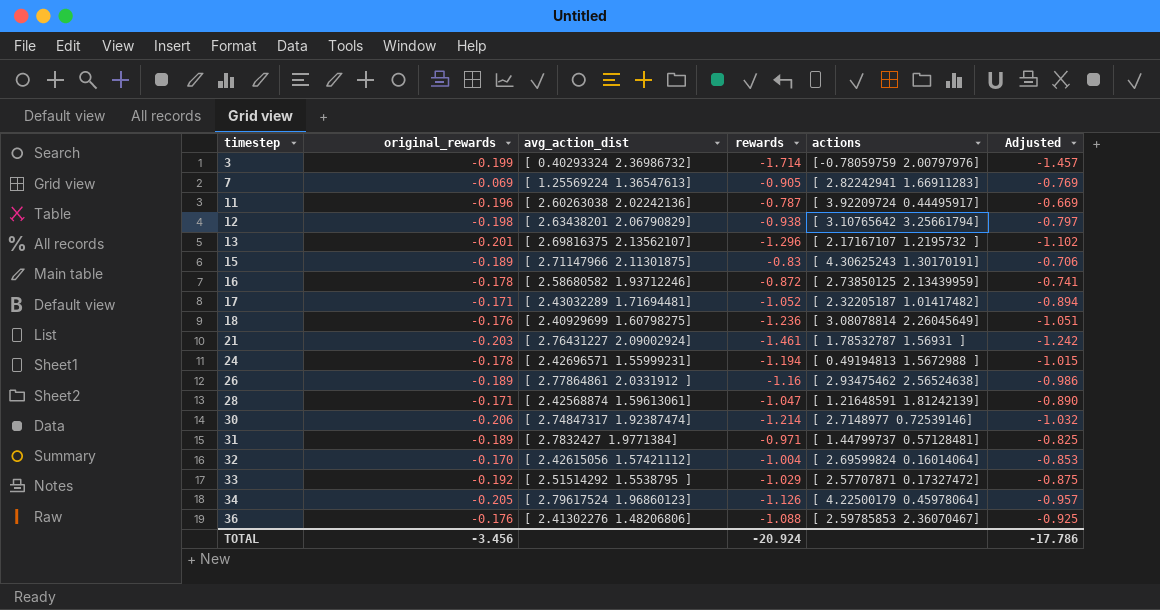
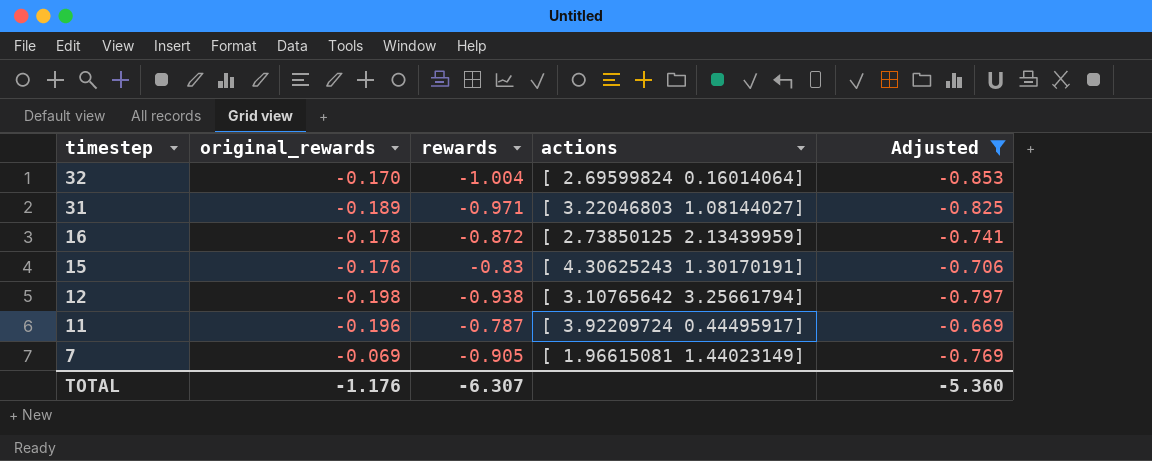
filter: none -> Adjusted >= -0.853
row order: timestep ascending -> timestep descending
column avg_action_dist | position: 3 -> none
31 | actions: [ 1.44799737 0.57128481] -> [ 3.22046803 1.08144027]
15 | original_rewards: -0.189 -> -0.176
7 | actions: [ 2.82242941 1.66911283] -> [ 1.96615081 1.44023149]
TOTAL | original_rewards: -3.456 -> -1.176
TOTAL | rewards: -20.924 -> -6.307
TOTAL | Adjusted: -17.786 -> -5.360

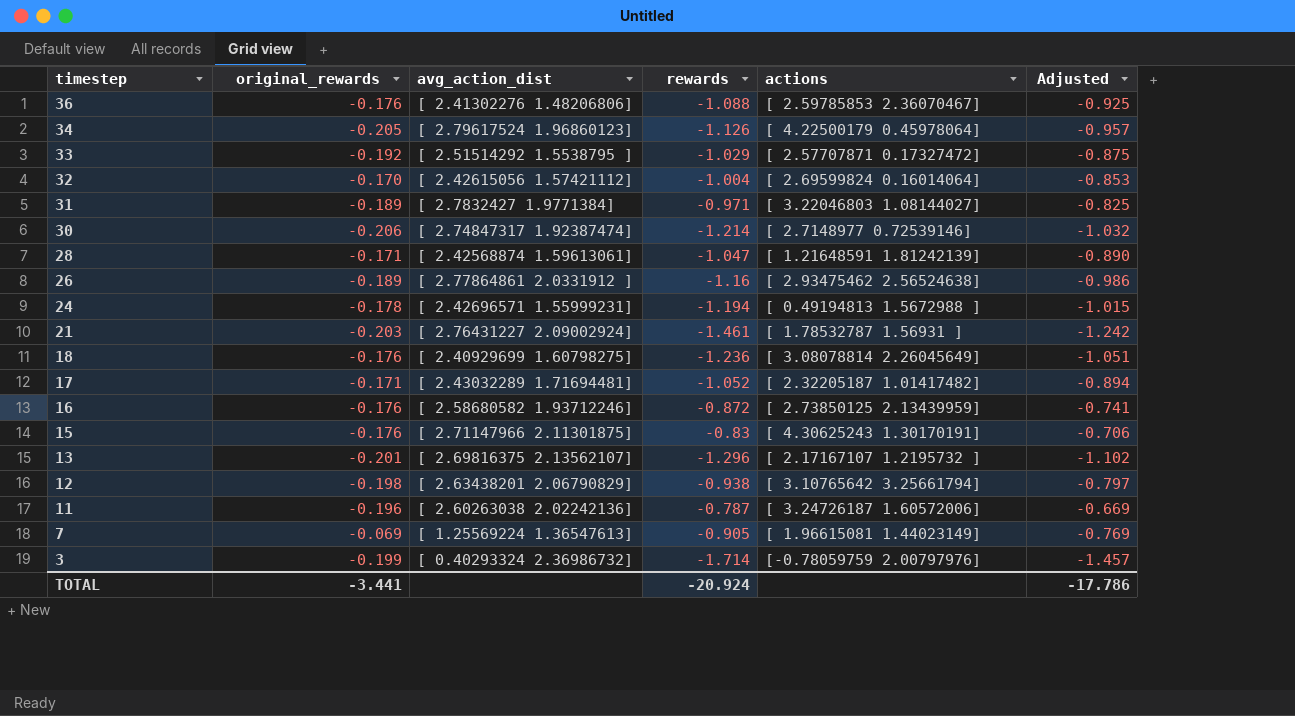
filter: Adjusted >= -0.853 -> none
column avg_action_dist | position: none -> 3
16 | original_rewards: -0.178 -> -0.176
11 | actions: [ 3.92209724 0.44495917] -> [ 3.24726187 1.60572006]
TOTAL | original_rewards: -1.176 -> -3.441
TOTAL | rewards: -6.307 -> -20.924
TOTAL | Adjusted: -5.360 -> -17.786

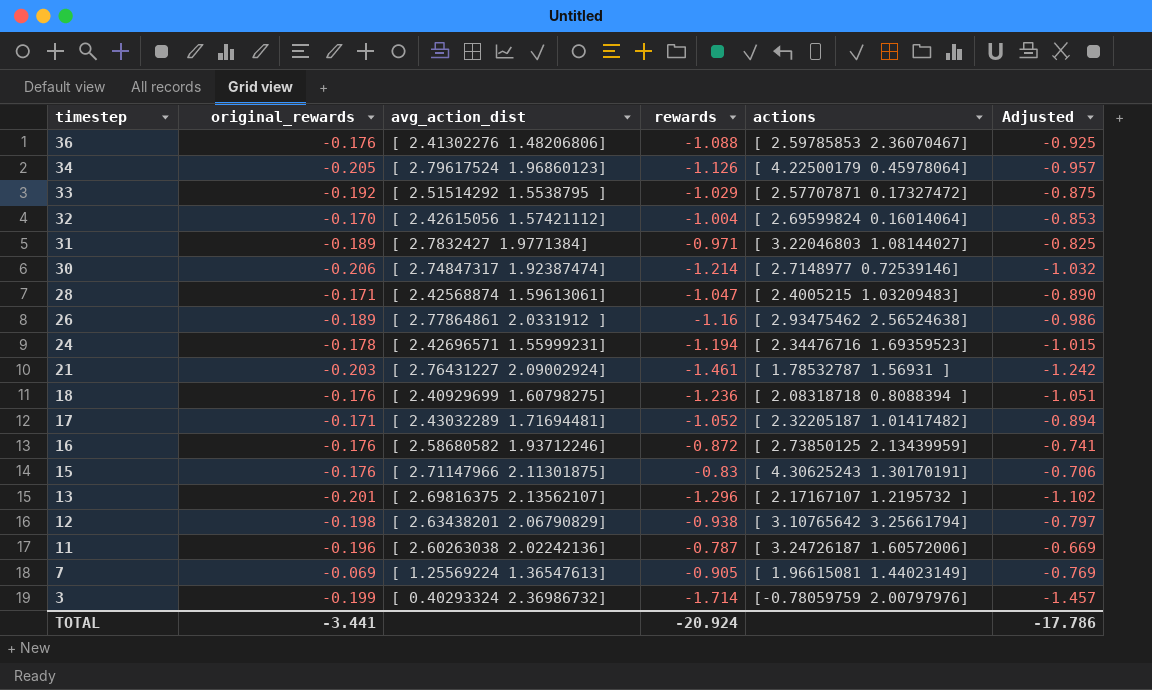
28 | actions: [ 1.21648591 1.81242139] -> [ 2.4005215 1.03209483]
24 | actions: [ 0.49194813 1.5672988 ] -> [ 2.34476716 1.69359523]
18 | actions: [ 3.08078814 2.26045649] -> [ 2.08318718 0.8088394 ]

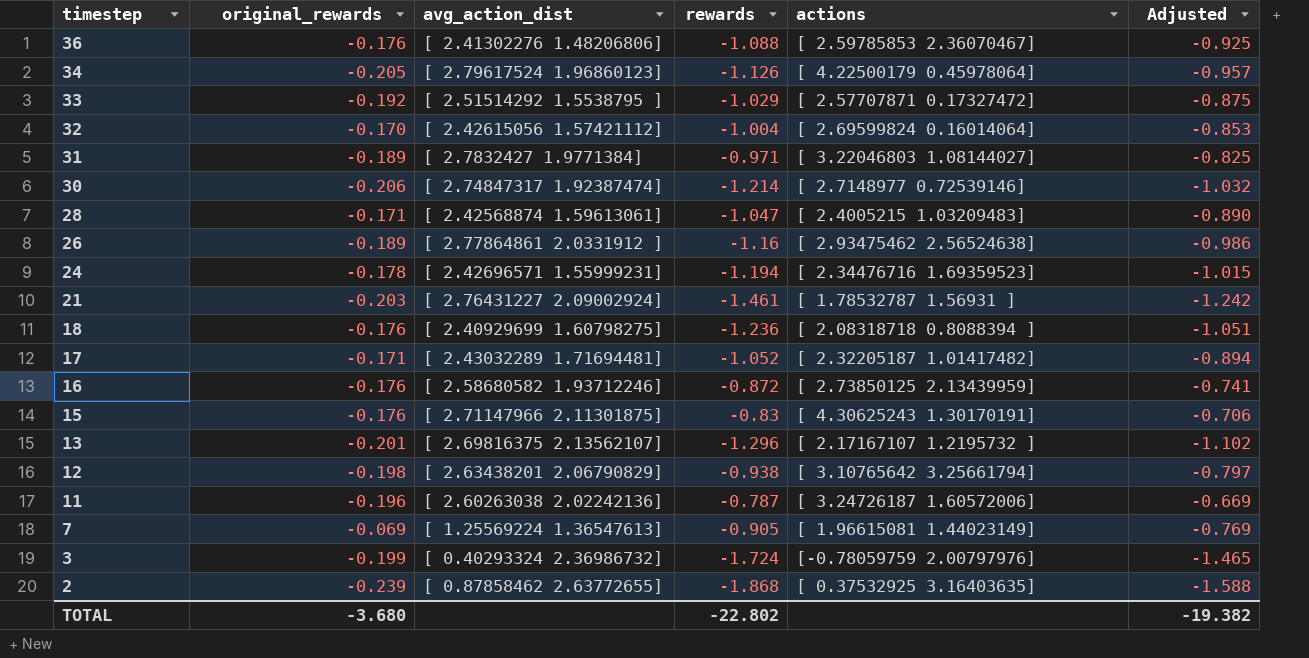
3 | rewards: -1.714 -> -1.724
3 | Adjusted: -1.457 -> -1.465
row 2: none -> -0.239 | [ 0.87858462 2.63772655] | -1.868 | [ 0.37532925 3.16403635] | -1.588
TOTAL | original_rewards: -3.441 -> -3.680
TOTAL | rewards: -20.924 -> -22.802
TOTAL | Adjusted: -17.786 -> -19.382

